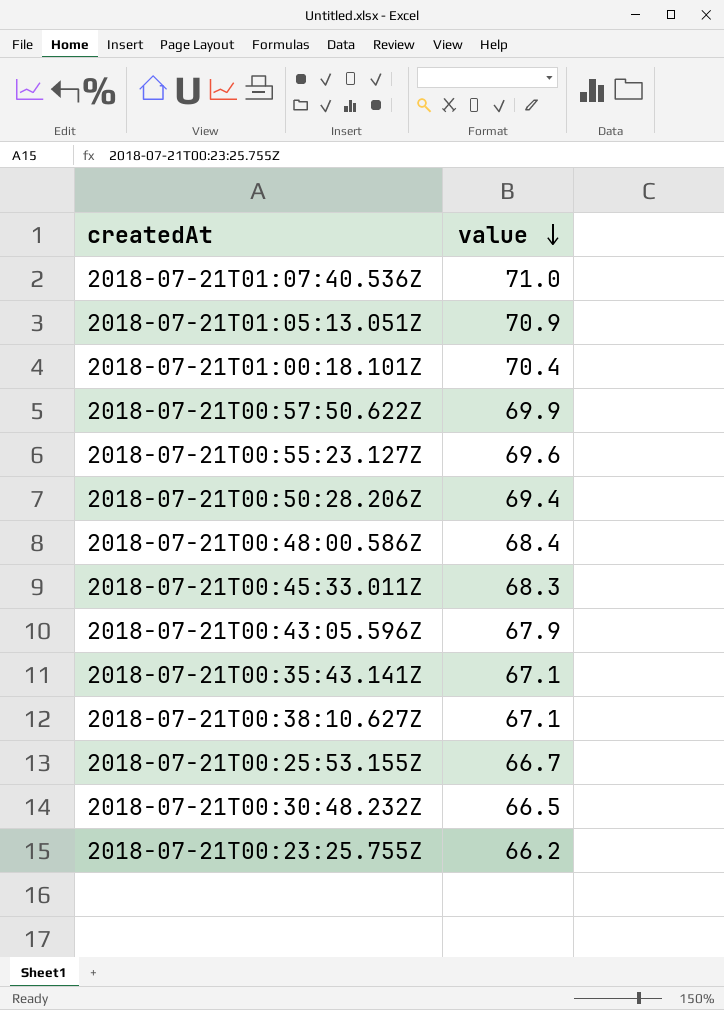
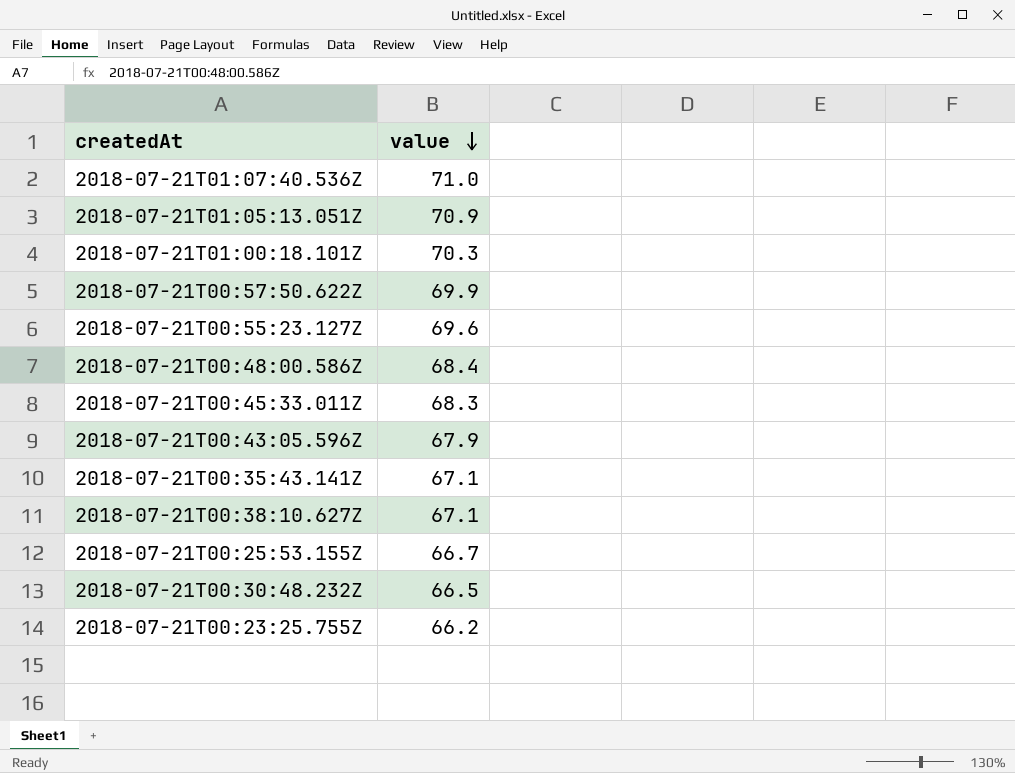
row 2018-07-21T00:50:28.206Z: 69.4 -> none
2018-07-21T01:00:18.101Z | value: 70.4 -> 70.3

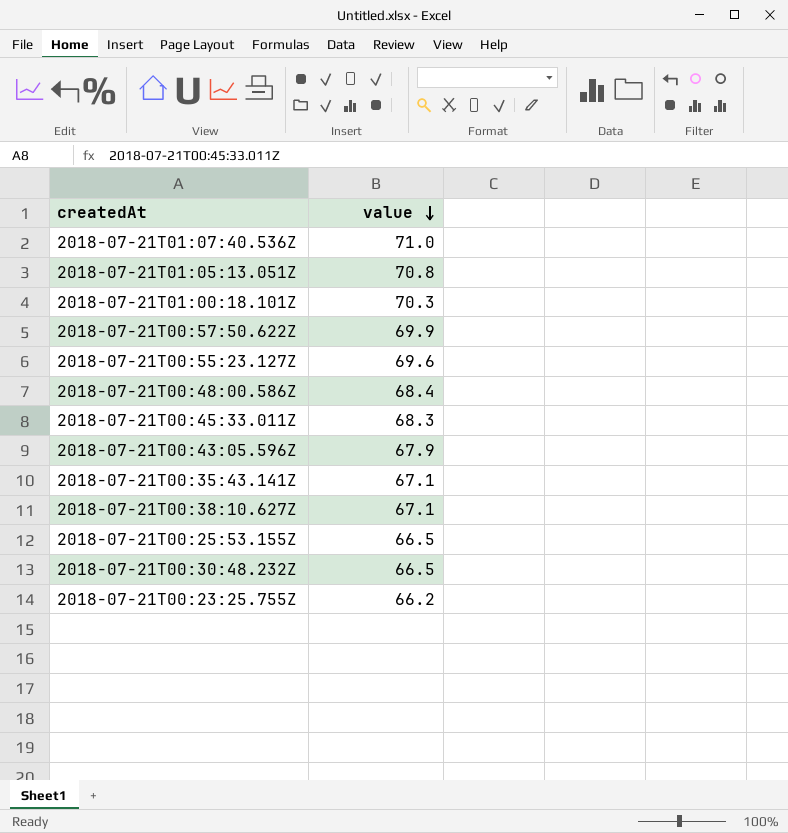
2018-07-21T01:05:13.051Z | value: 70.9 -> 70.8
2018-07-21T00:25:53.155Z | value: 66.7 -> 66.5

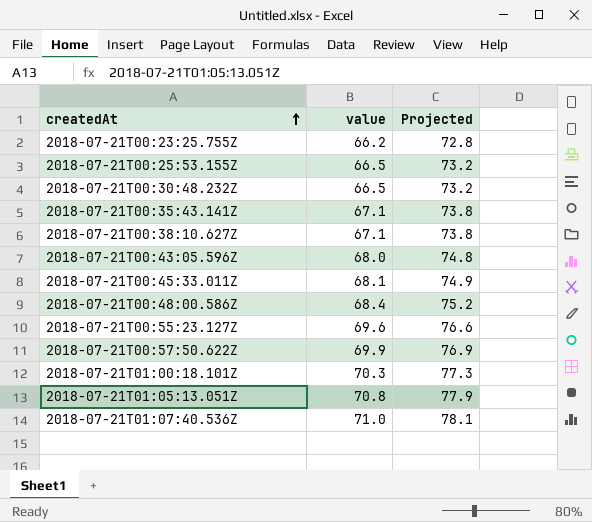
row order: value descending -> createdAt ascending
column Projected | formula: none -> [value] * 1.1
2018-07-21T00:43:05.596Z | value: 67.9 -> 68.0
2018-07-21T00:45:33.011Z | value: 68.3 -> 68.1

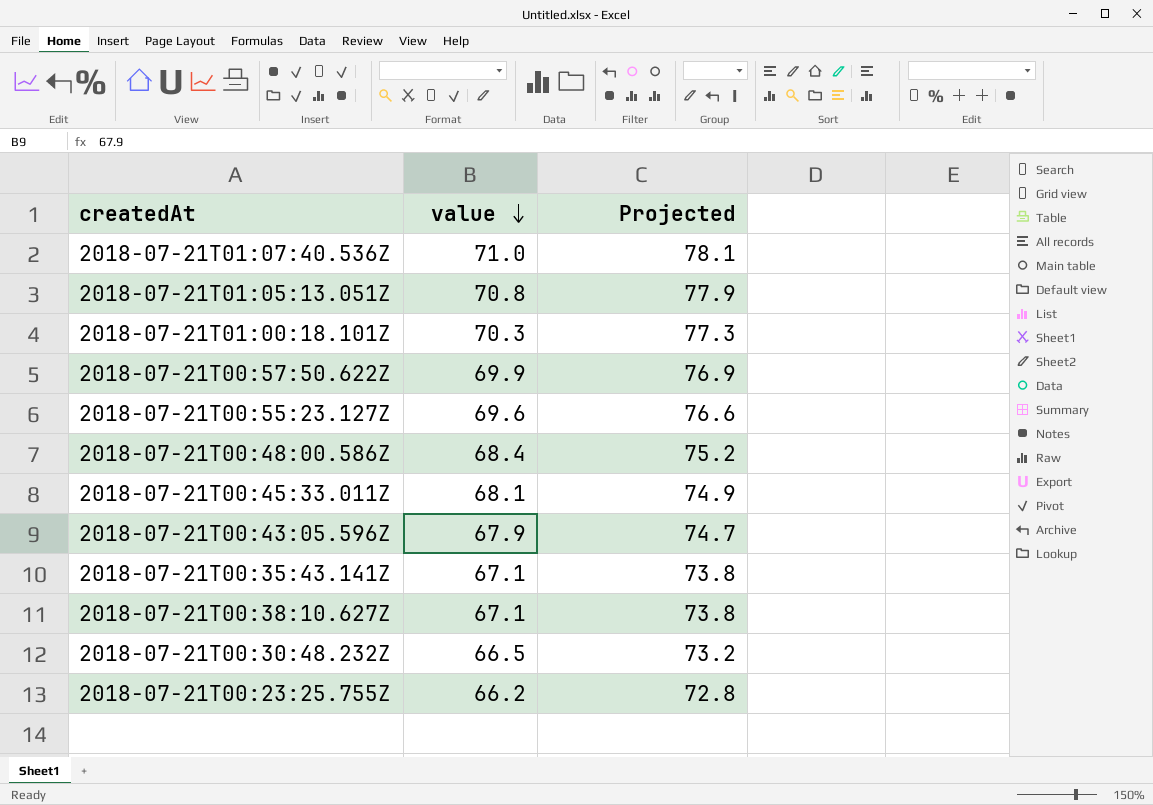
row order: createdAt ascending -> value descending
row 2018-07-21T00:25:53.155Z: 66.5 | 73.2 -> none
2018-07-21T00:43:05.596Z | value: 68.0 -> 67.9
2018-07-21T00:43:05.596Z | Projected: 74.8 -> 74.7

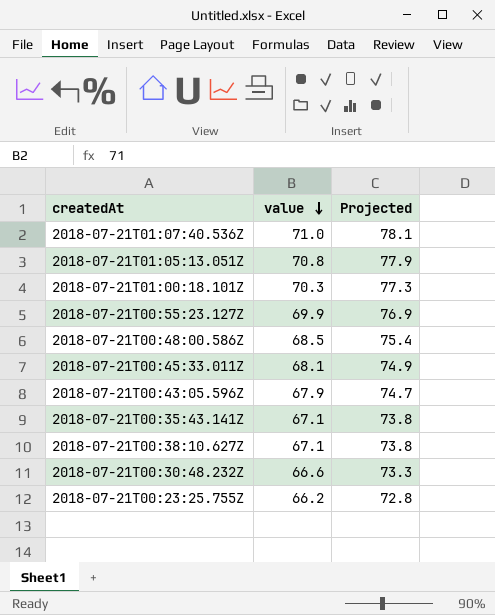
row 2018-07-21T00:57:50.622Z: 69.9 | 76.9 -> none
2018-07-21T00:55:23.127Z | value: 69.6 -> 69.9
2018-07-21T00:55:23.127Z | Projected: 76.6 -> 76.9
2018-07-21T00:48:00.586Z | value: 68.4 -> 68.5
2018-07-21T00:48:00.586Z | Projected: 75.2 -> 75.4
2018-07-21T00:30:48.232Z | value: 66.5 -> 66.6
2018-07-21T00:30:48.232Z | Projected: 73.2 -> 73.3

